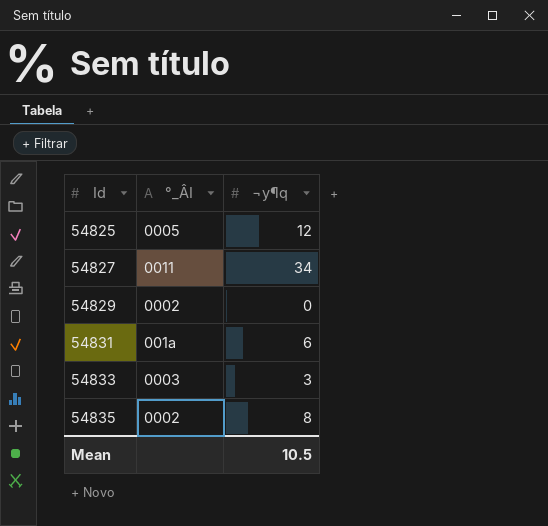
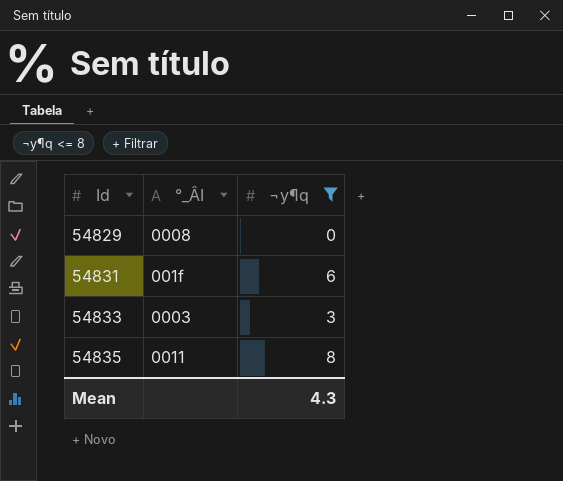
filter: none -> ¬y¶q <= 8
54829 | °_ÂI: 0002 -> 0008
54831 | °_ÂI: 001a -> 001f
54835 | °_ÂI: 0002 -> 0011
Mean | ¬y¶q: 10.5 -> 4.3

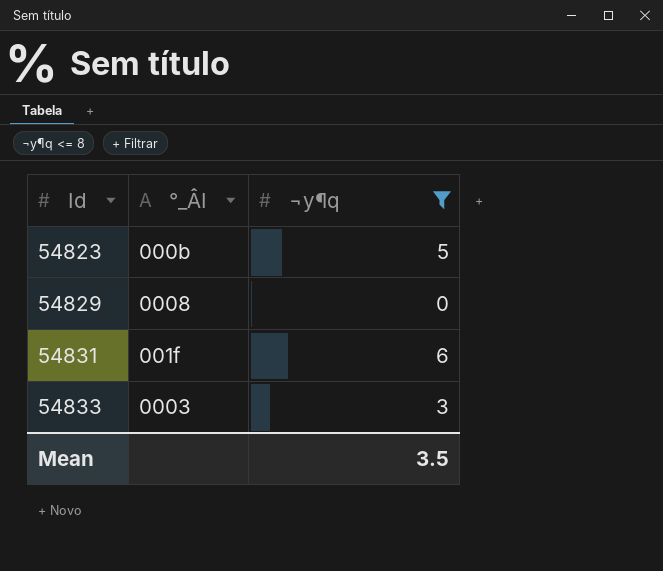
row 54835: 0011 | 8 -> none
row 54823: none -> 000b | 5
Mean | ¬y¶q: 4.3 -> 3.5

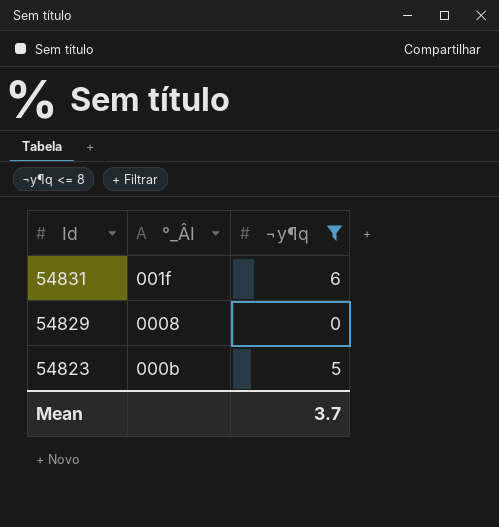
row order: Id ascending -> Id descending
row 54833: 0003 | 3 -> none
Mean | ¬y¶q: 3.5 -> 3.7

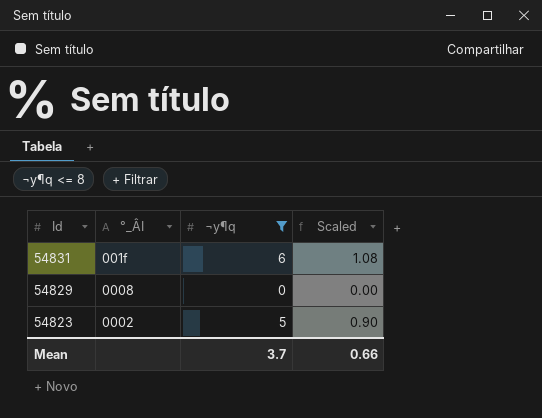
column Scaled | formula: none -> [¬y¶q] * 0.18
54823 | °_ÂI: 000b -> 0002

